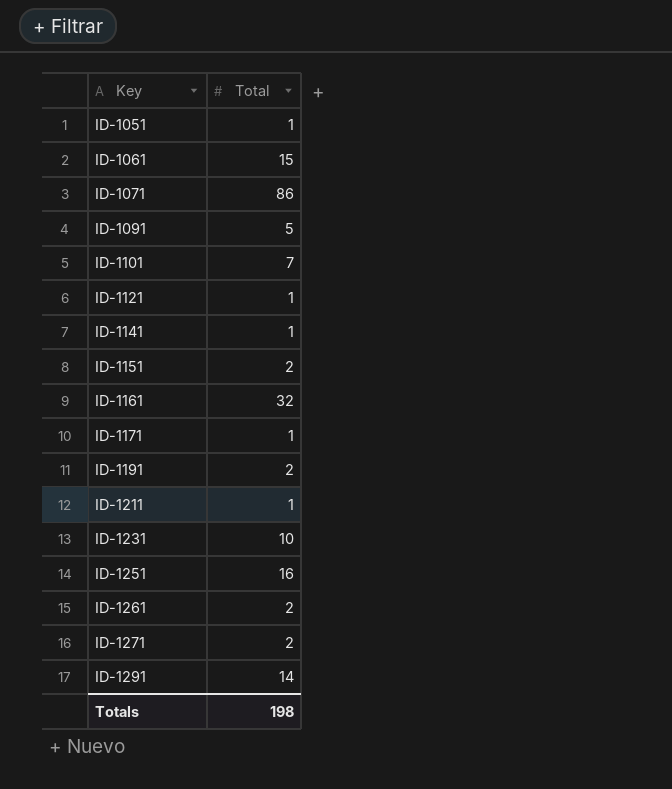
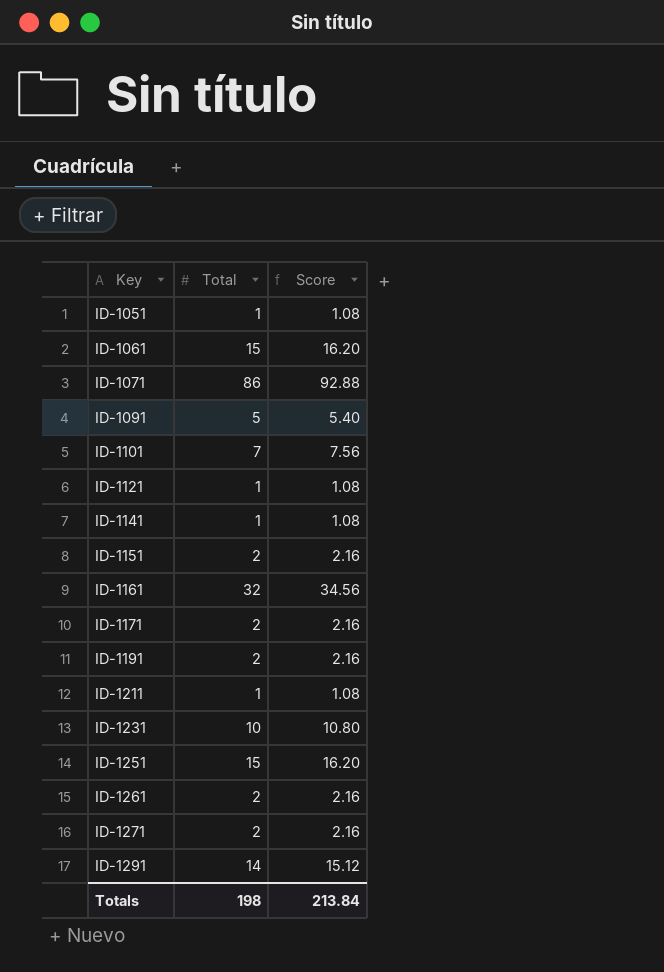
column Score | formula: none -> [Total] * 1.08
ID-1171 | Total: 1 -> 2
ID-1251 | Total: 16 -> 15

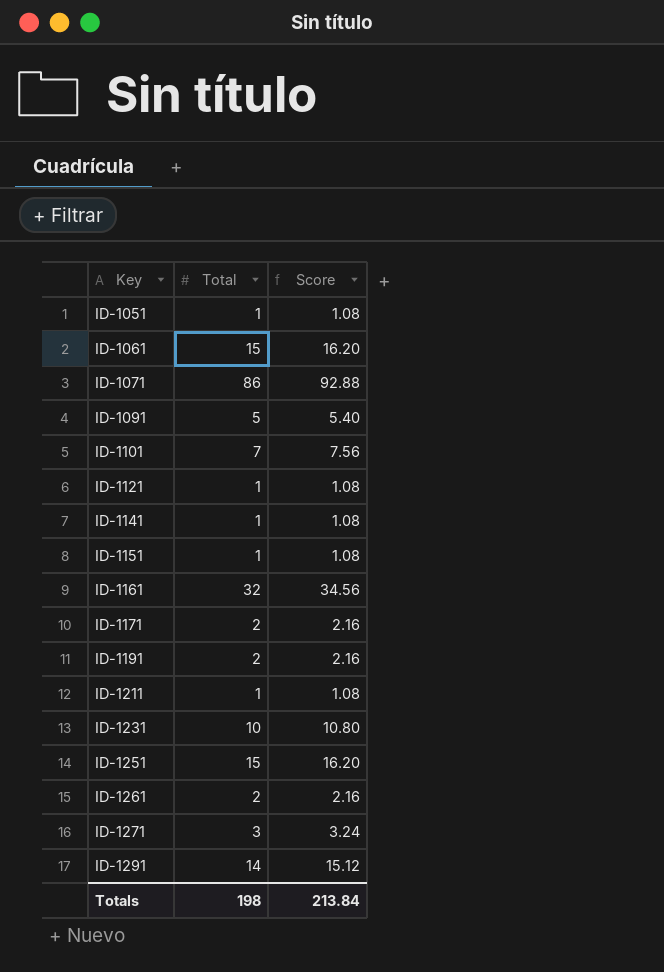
ID-1151 | Total: 2 -> 1
ID-1151 | Score: 2.16 -> 1.08
ID-1271 | Total: 2 -> 3
ID-1271 | Score: 2.16 -> 3.24

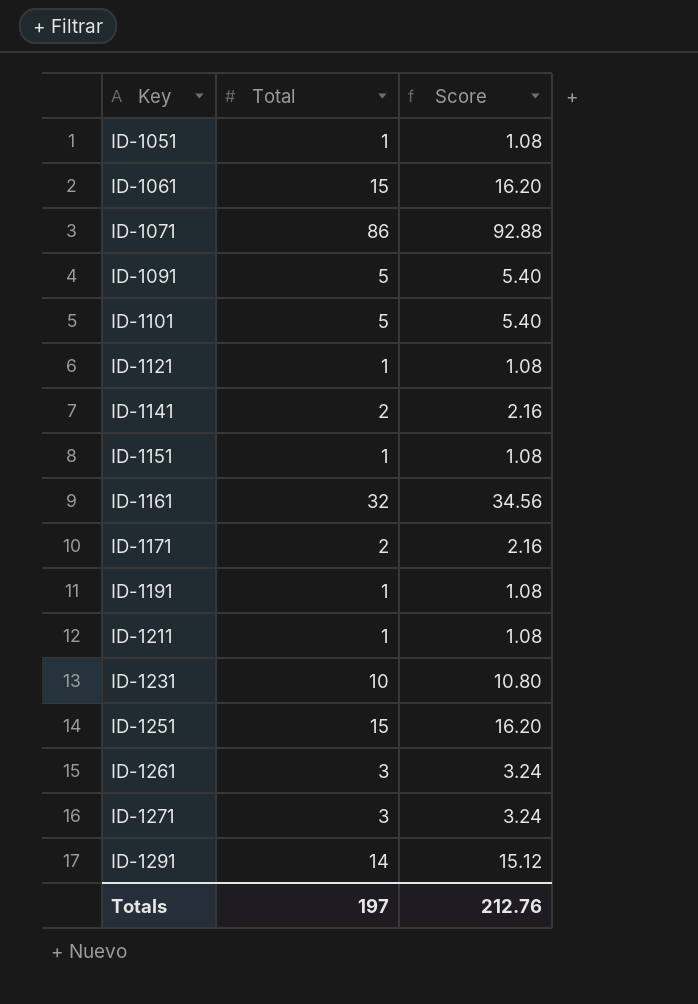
ID-1101 | Total: 7 -> 5
ID-1101 | Score: 7.56 -> 5.40
ID-1141 | Total: 1 -> 2
ID-1141 | Score: 1.08 -> 2.16
ID-1191 | Total: 2 -> 1
ID-1191 | Score: 2.16 -> 1.08
ID-1261 | Total: 2 -> 3
ID-1261 | Score: 2.16 -> 3.24
Totals | Total: 198 -> 197
Totals | Score: 213.84 -> 212.76

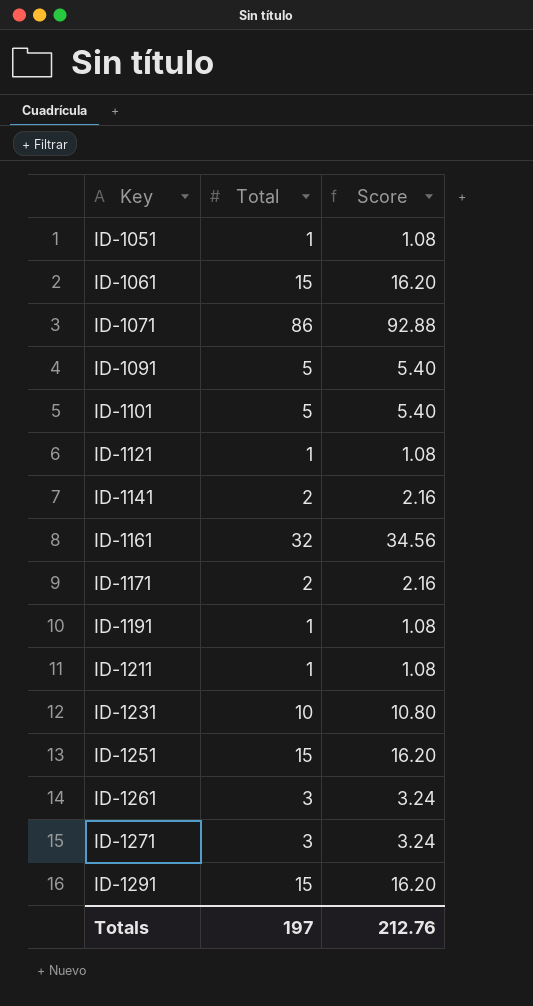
row ID-1151: 1 | 1.08 -> none
ID-1291 | Total: 14 -> 15
ID-1291 | Score: 15.12 -> 16.20

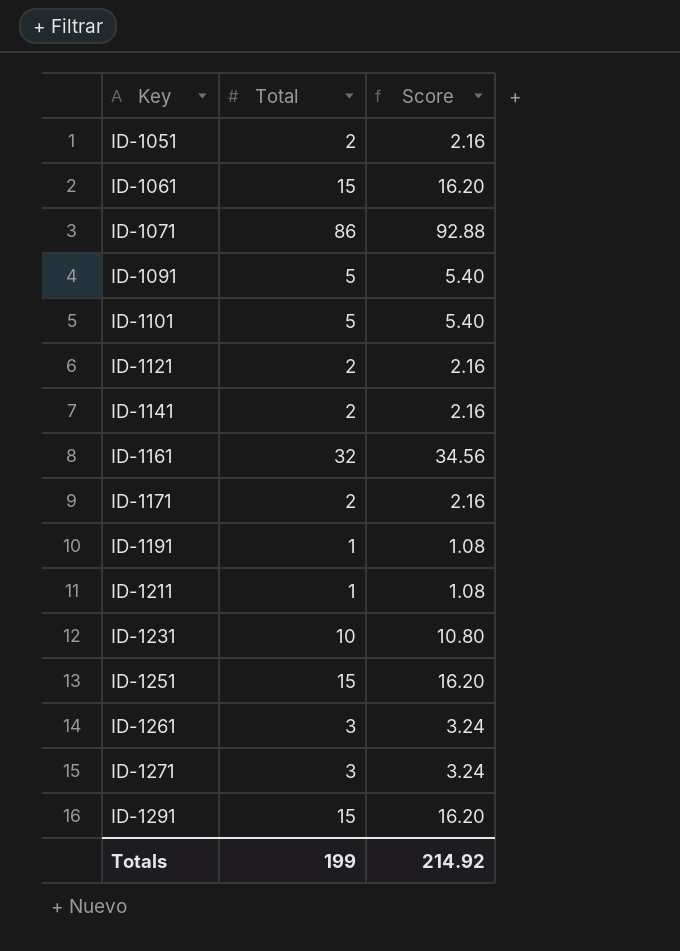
ID-1051 | Total: 1 -> 2
ID-1051 | Score: 1.08 -> 2.16
ID-1121 | Total: 1 -> 2
ID-1121 | Score: 1.08 -> 2.16
Totals | Total: 197 -> 199
Totals | Score: 212.76 -> 214.92

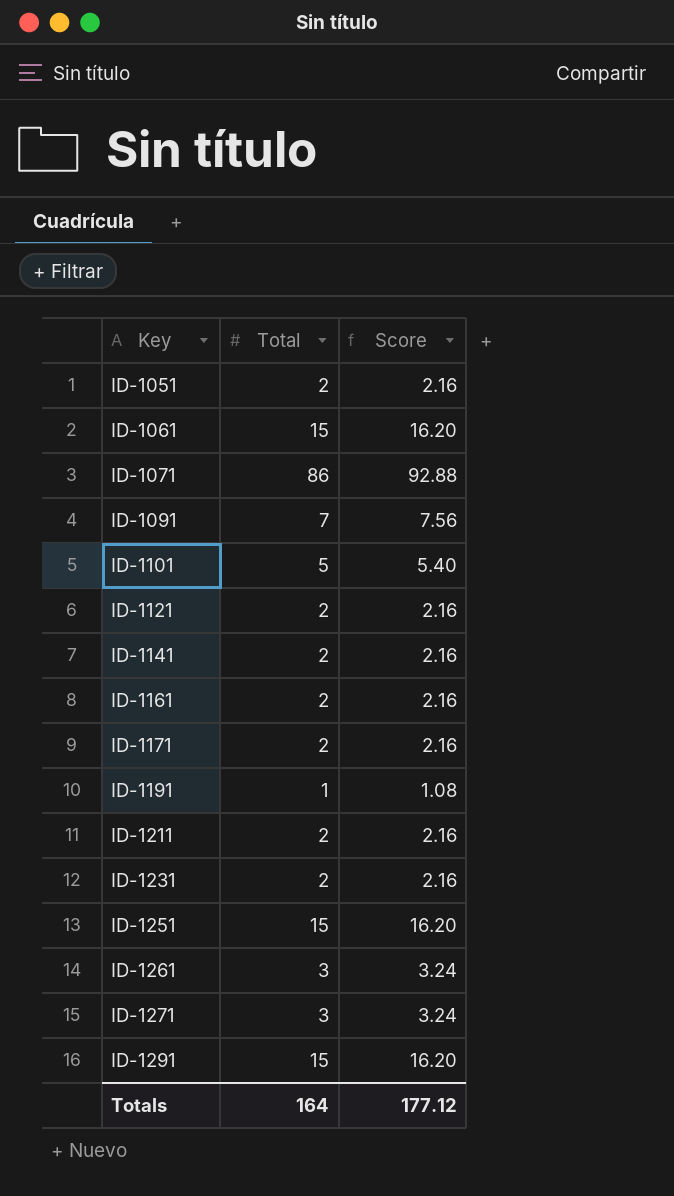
ID-1091 | Total: 5 -> 7
ID-1091 | Score: 5.40 -> 7.56
ID-1161 | Total: 32 -> 2
ID-1161 | Score: 34.56 -> 2.16
ID-1211 | Total: 1 -> 2
ID-1211 | Score: 1.08 -> 2.16
ID-1231 | Total: 10 -> 2
ID-1231 | Score: 10.80 -> 2.16
Totals | Total: 199 -> 164
Totals | Score: 214.92 -> 177.12

